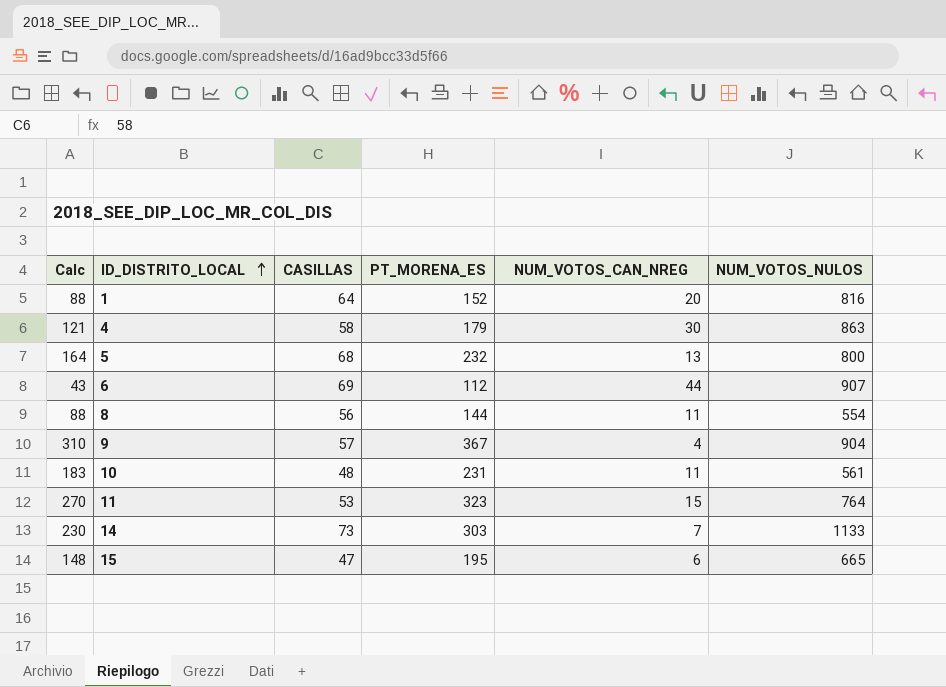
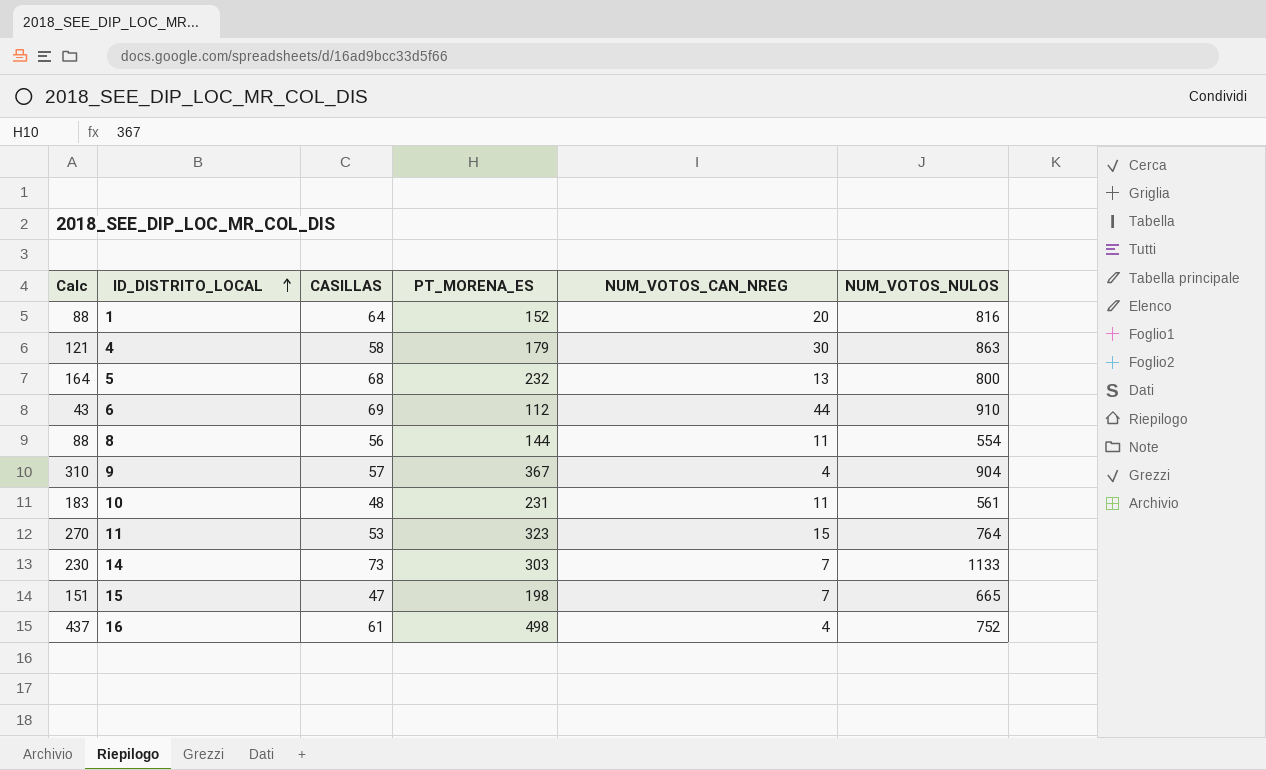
6 | NUM_VOTOS_NULOS: 907 -> 910
15 | Calc: 148 -> 151
15 | PT_MORENA_ES: 195 -> 198
15 | NUM_VOTOS_CAN_NREG: 6 -> 7
row 16: none -> 437 | 61 | 498 | 4 | 752

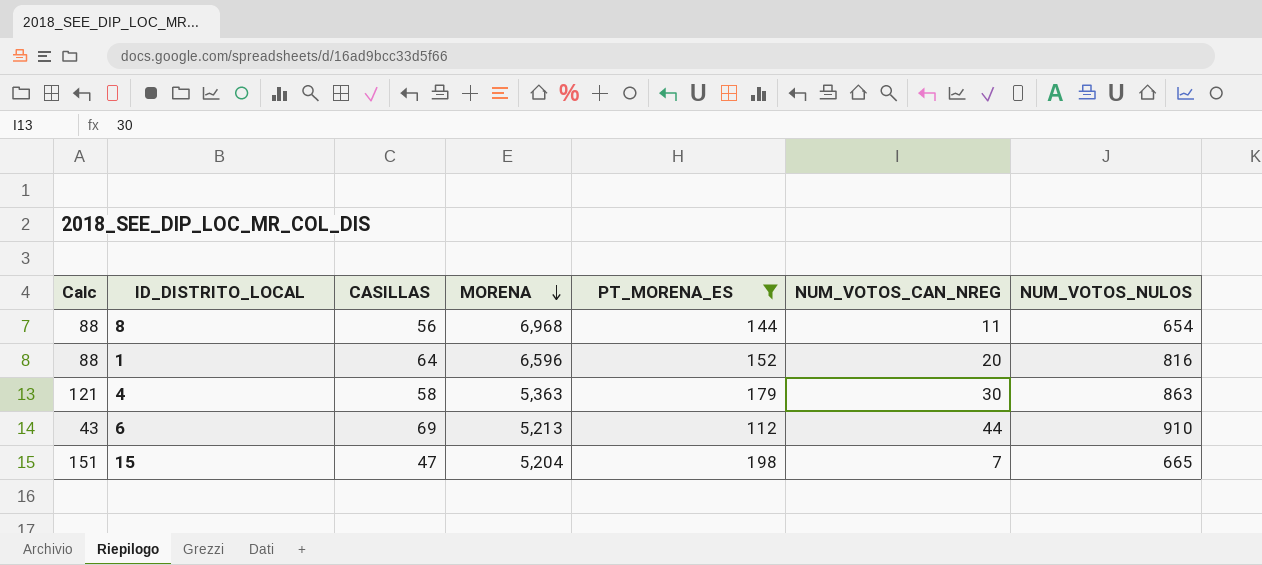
filter: none -> PT_MORENA_ES <= 198
row order: ID_DISTRITO_LOCAL ascending -> MORENA descending
column MORENA | position: none -> 4
8 | NUM_VOTOS_NULOS: 554 -> 654

